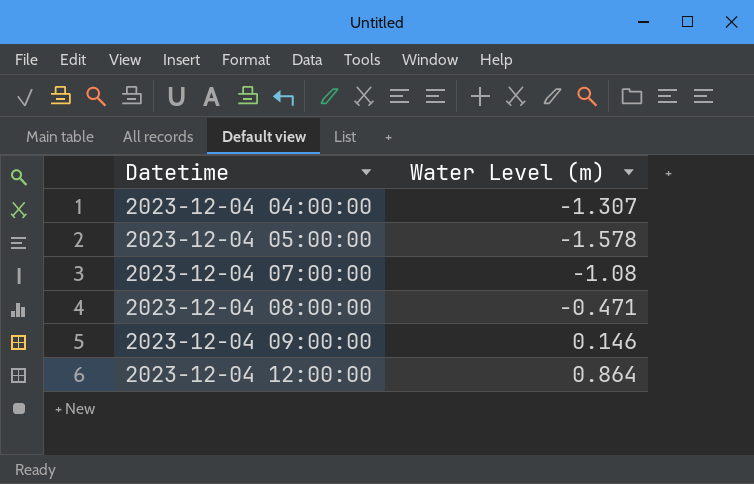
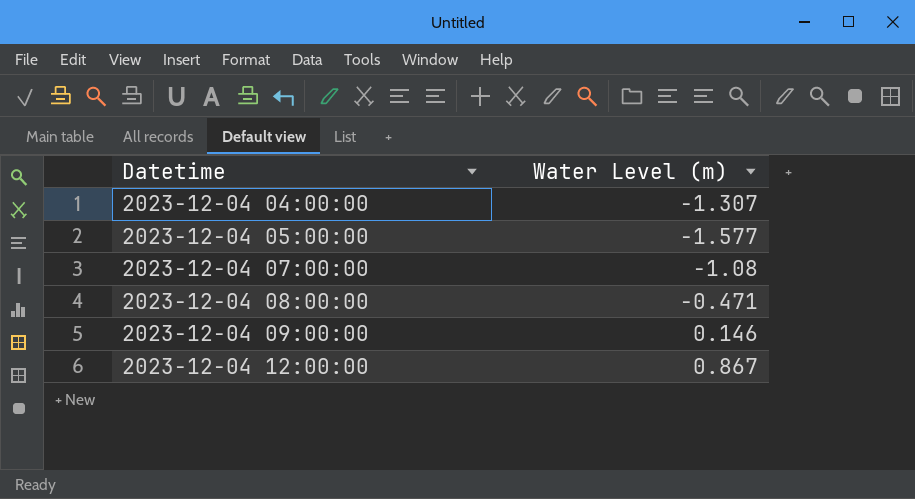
2023-12-04 05:00:00 | Water Level (m): -1.578 -> -1.577
2023-12-04 12:00:00 | Water Level (m): 0.864 -> 0.867

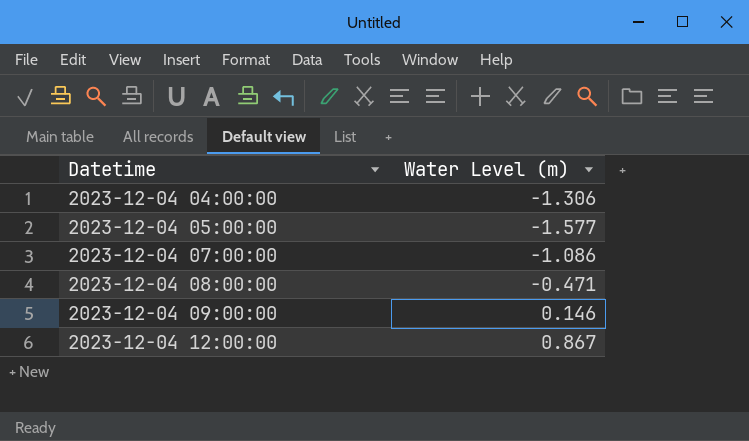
2023-12-04 04:00:00 | Water Level (m): -1.307 -> -1.306
2023-12-04 07:00:00 | Water Level (m): -1.08 -> -1.086

